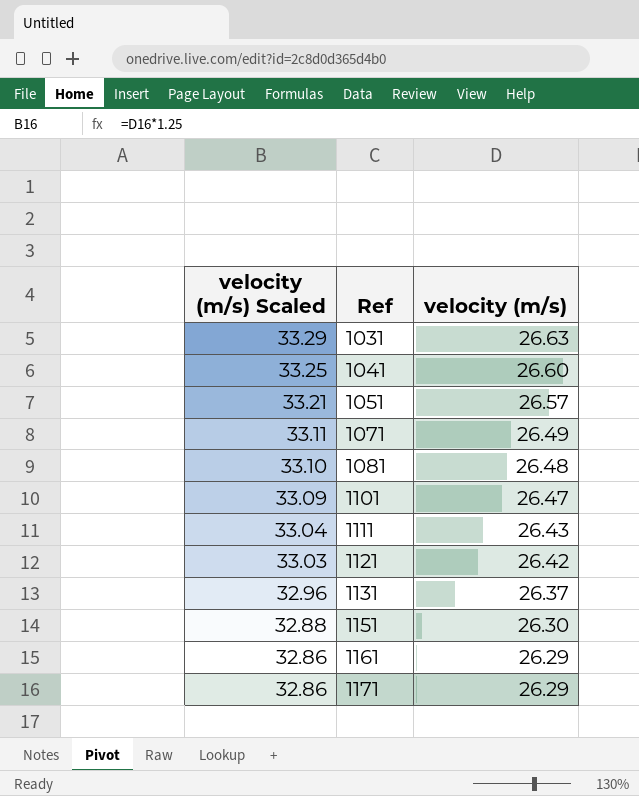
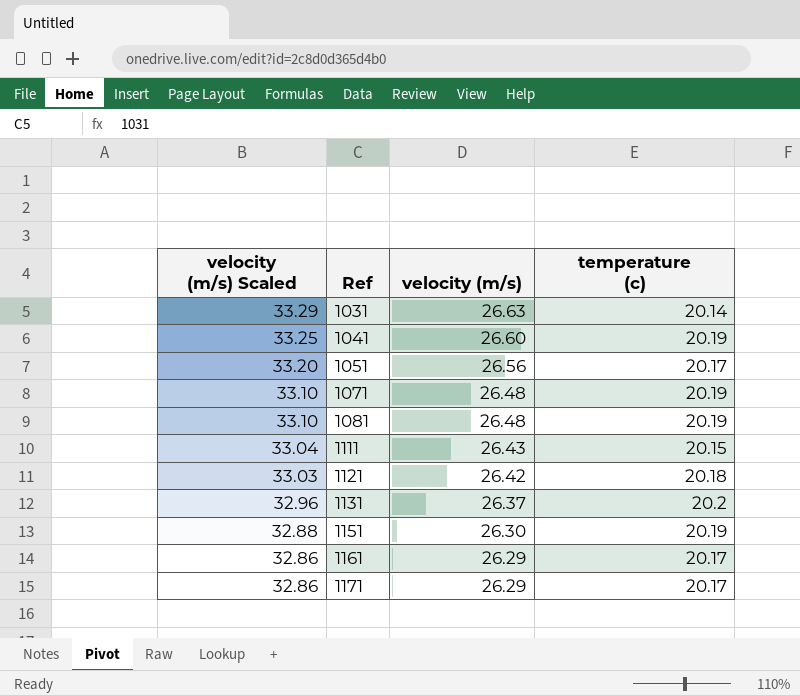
column temperature (c) | position: none -> 4
row 1101: 33.09 | 26.47 -> none
1051 | velocity (m/s) Scaled: 33.21 -> 33.20
1051 | velocity (m/s): 26.57 -> 26.56
1071 | velocity (m/s) Scaled: 33.11 -> 33.10
1071 | velocity (m/s): 26.49 -> 26.48

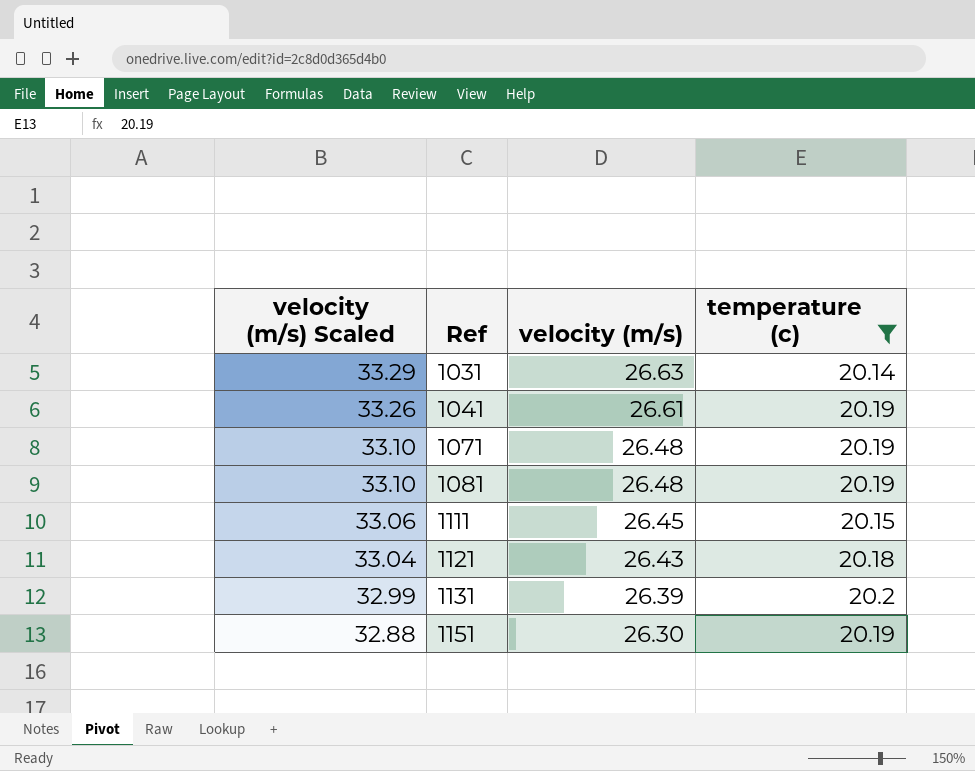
filter: none -> temperature (c) != 20.17
1041 | velocity (m/s) Scaled: 33.25 -> 33.26
1041 | velocity (m/s): 26.60 -> 26.61
1111 | velocity (m/s) Scaled: 33.04 -> 33.06
1111 | velocity (m/s): 26.43 -> 26.45
1121 | velocity (m/s) Scaled: 33.03 -> 33.04
1121 | velocity (m/s): 26.42 -> 26.43
1131 | velocity (m/s) Scaled: 32.96 -> 32.99
1131 | velocity (m/s): 26.37 -> 26.39

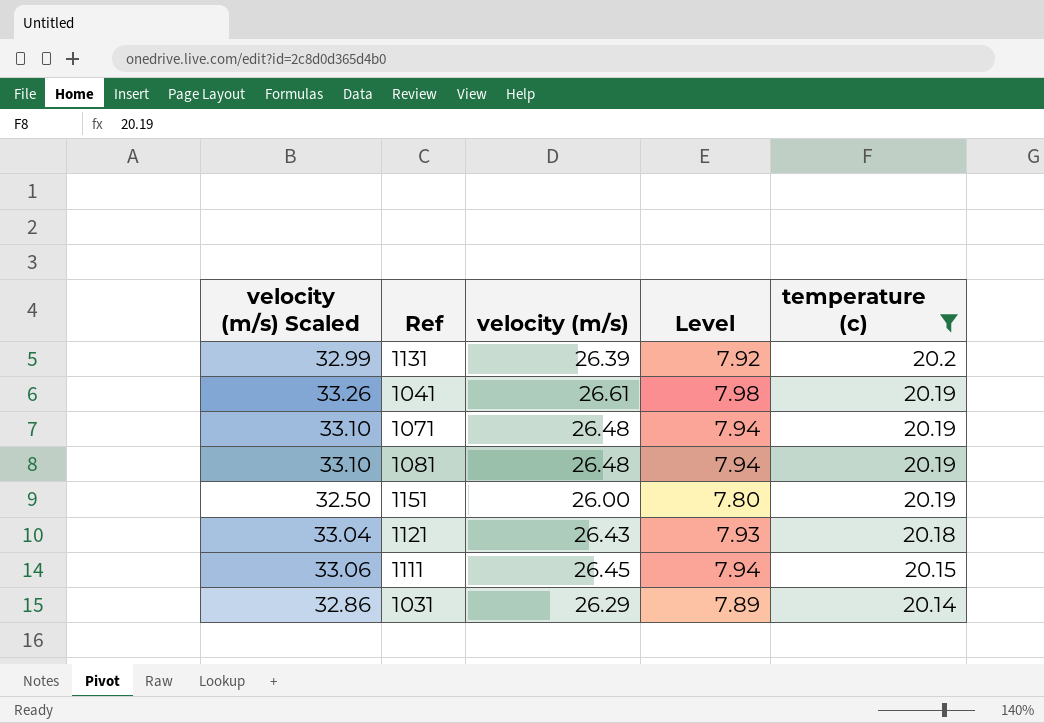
row order: velocity (m/s) Scaled descending -> temperature (c) descending
column Level | formula: none -> [velocity (m/s)] * 0.3
1151 | velocity (m/s) Scaled: 32.88 -> 32.50
1151 | velocity (m/s): 26.30 -> 26.00
1031 | velocity (m/s) Scaled: 33.29 -> 32.86
1031 | velocity (m/s): 26.63 -> 26.29

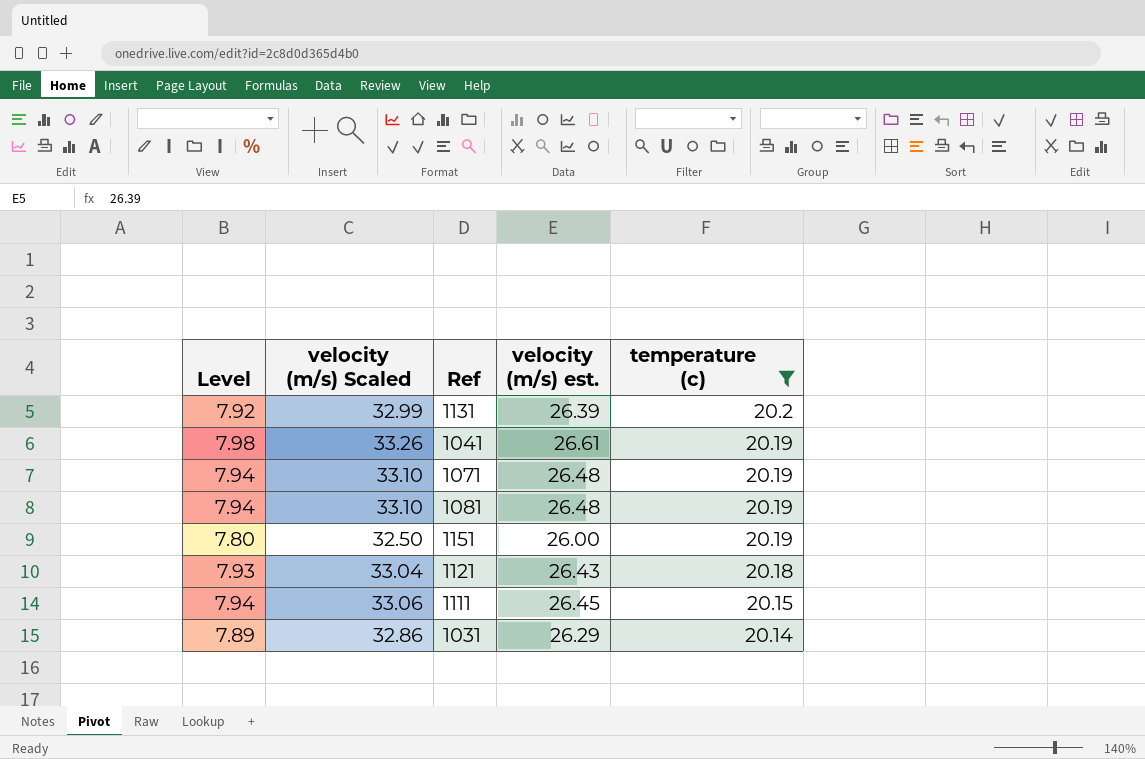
column Level | position: 4 -> 1
column name: velocity (m/s) -> velocity (m/s) est.

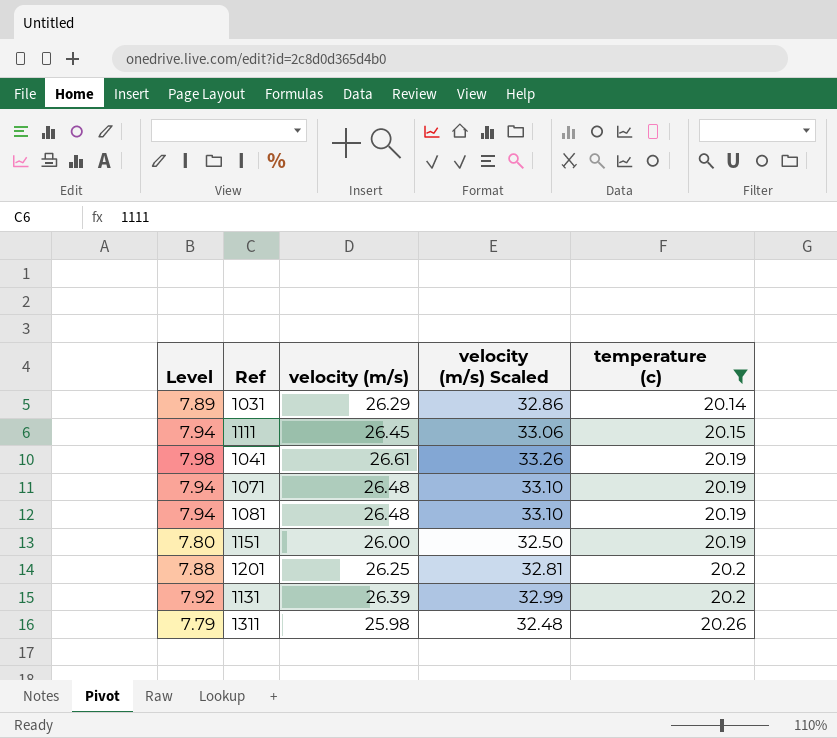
row order: temperature (c) descending -> temperature (c) ascending
column name: velocity (m/s) est. -> velocity (m/s)
column velocity (m/s) Scaled | position: 2 -> 4
row 1121: 7.93 | 33.04 | 26.43 | 20.18 -> none
row 1201: none -> 7.88 | 26.25 | 32.81 | 20.2
row 1311: none -> 7.79 | 25.98 | 32.48 | 20.26

